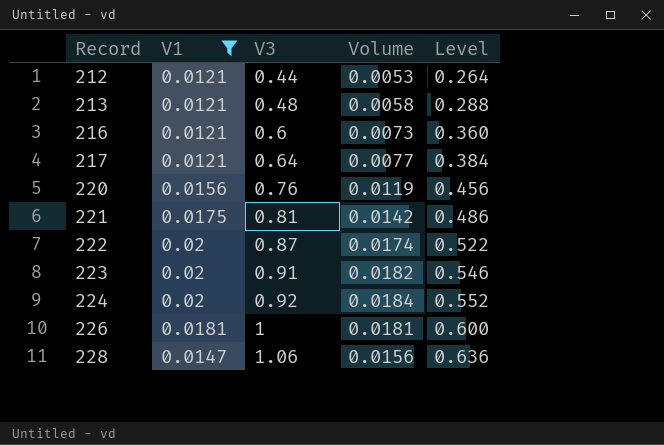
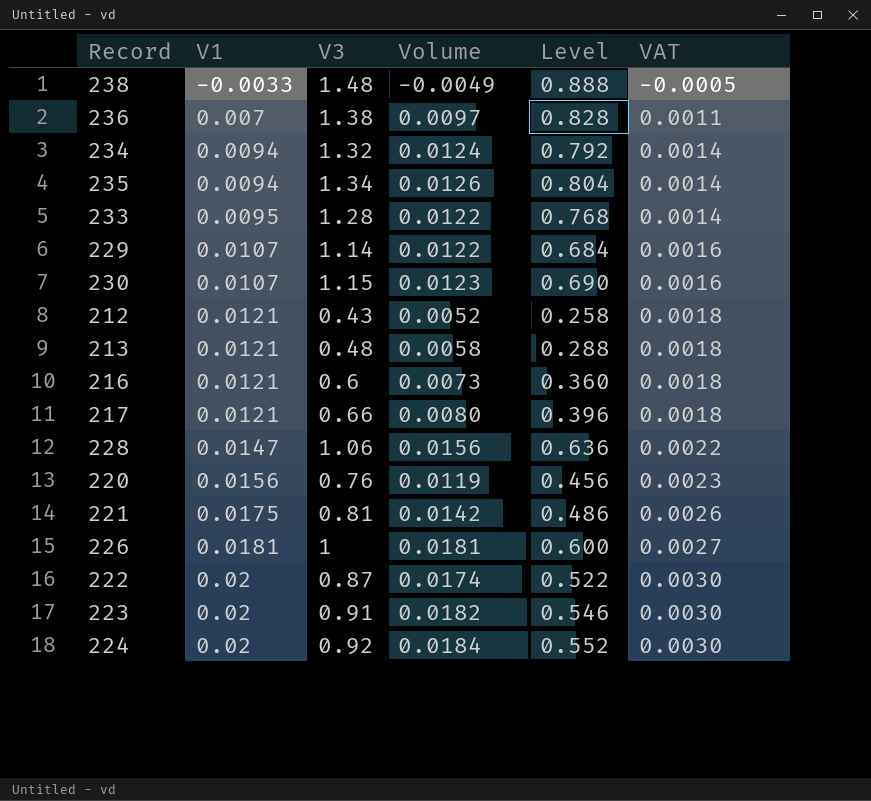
filter: V1 >= 0.0121 -> none
row order: Record ascending -> V1 ascending
column VAT | formula: none -> [V1] * 0.15
212 | V3: 0.44 -> 0.43
212 | Volume: 0.0053 -> 0.0052
212 | Level: 0.264 -> 0.258
217 | V3: 0.64 -> 0.66
217 | Volume: 0.0077 -> 0.0080
217 | Level: 0.384 -> 0.396

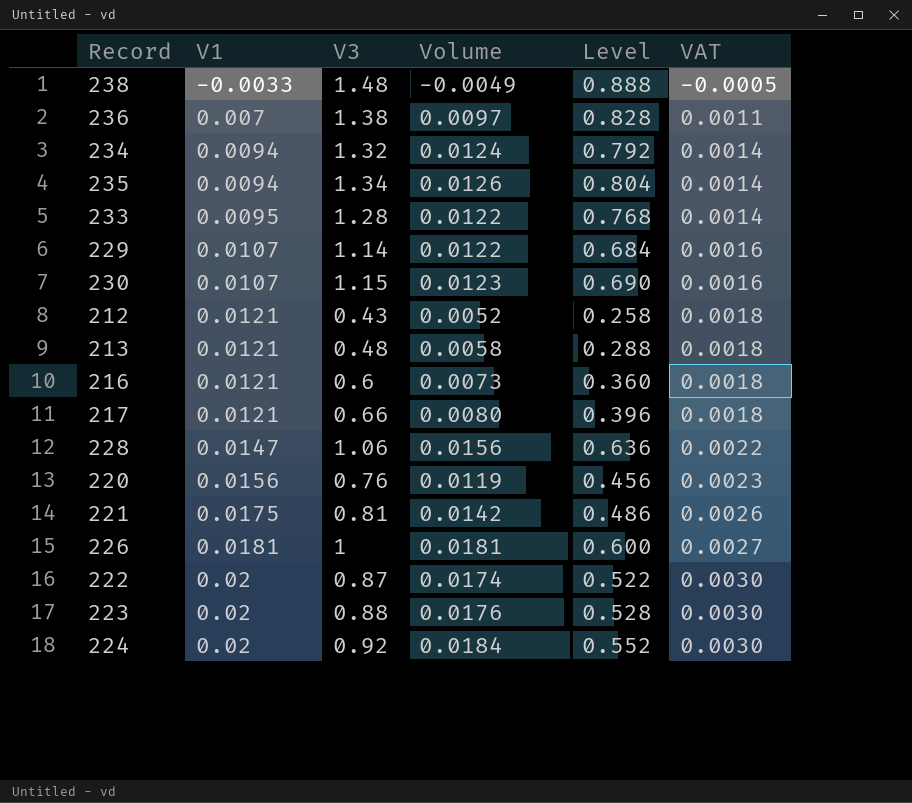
223 | V3: 0.91 -> 0.88
223 | Volume: 0.0182 -> 0.0176
223 | Level: 0.546 -> 0.528

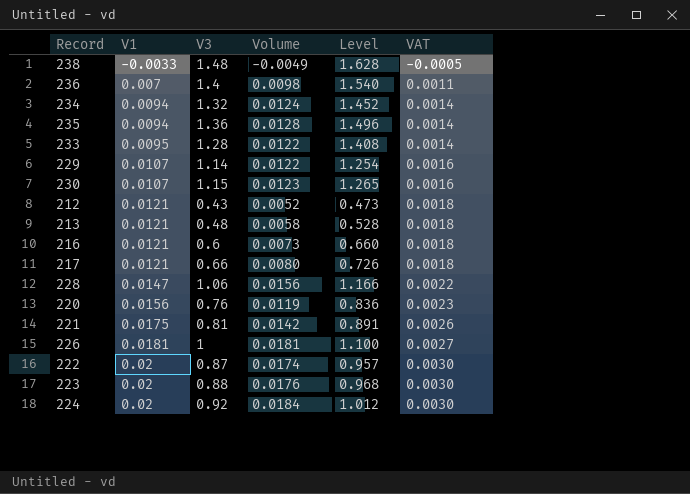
column Level | formula: [V3] * 0.6 -> [V3] * 1.1
236 | V3: 1.38 -> 1.4
236 | Volume: 0.0097 -> 0.0098
235 | V3: 1.34 -> 1.36
235 | Volume: 0.0126 -> 0.0128

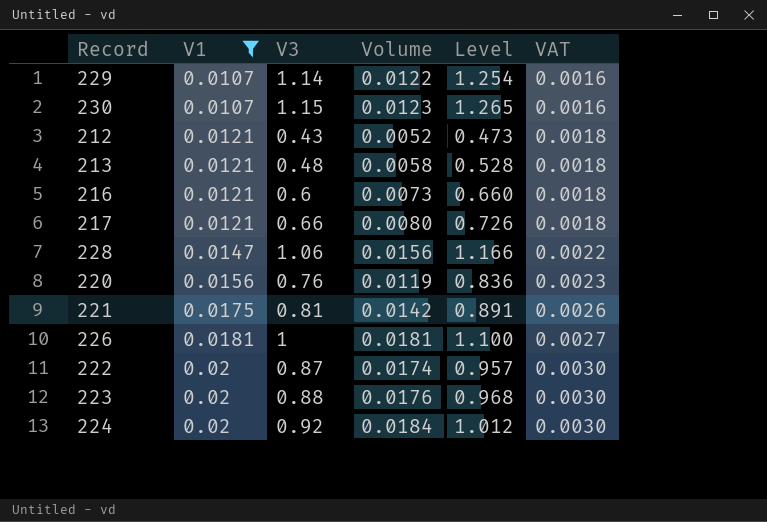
filter: none -> V1 >= 0.0107

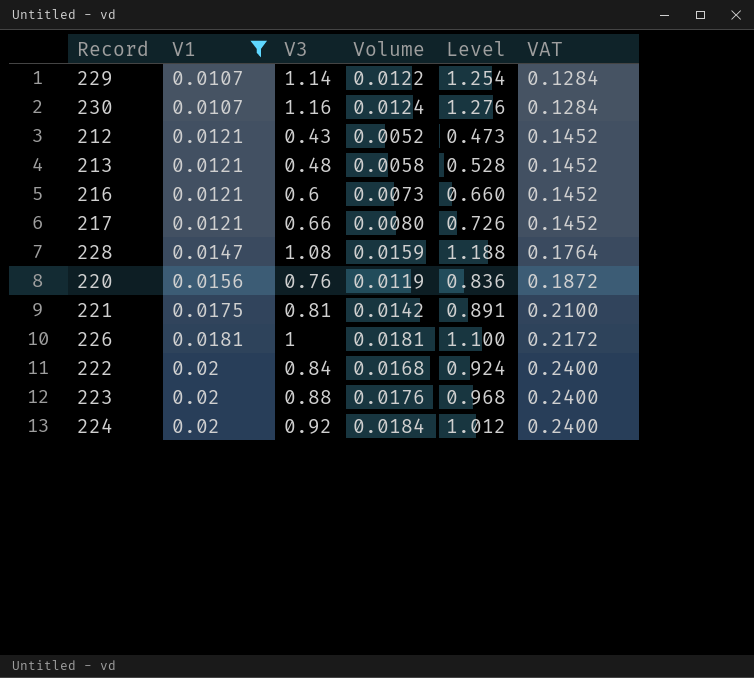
column VAT | formula: [V1] * 0.15 -> [V1] * 12
230 | V3: 1.15 -> 1.16
230 | Volume: 0.0123 -> 0.0124
230 | Level: 1.265 -> 1.276
228 | V3: 1.06 -> 1.08
228 | Volume: 0.0156 -> 0.0159
228 | Level: 1.166 -> 1.188
222 | V3: 0.87 -> 0.84
222 | Volume: 0.0174 -> 0.0168
222 | Level: 0.957 -> 0.924

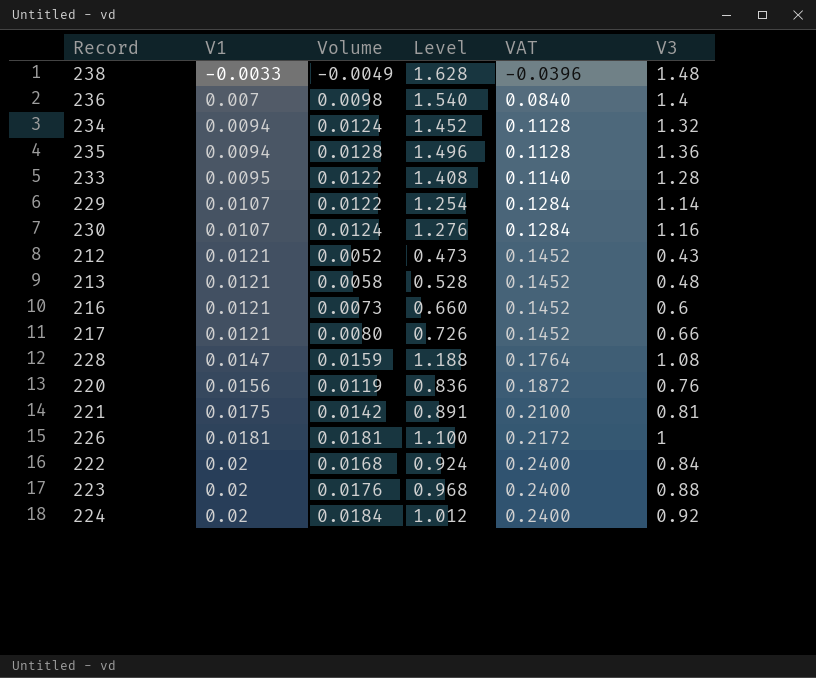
filter: V1 >= 0.0107 -> none
column V3 | position: 3 -> 6

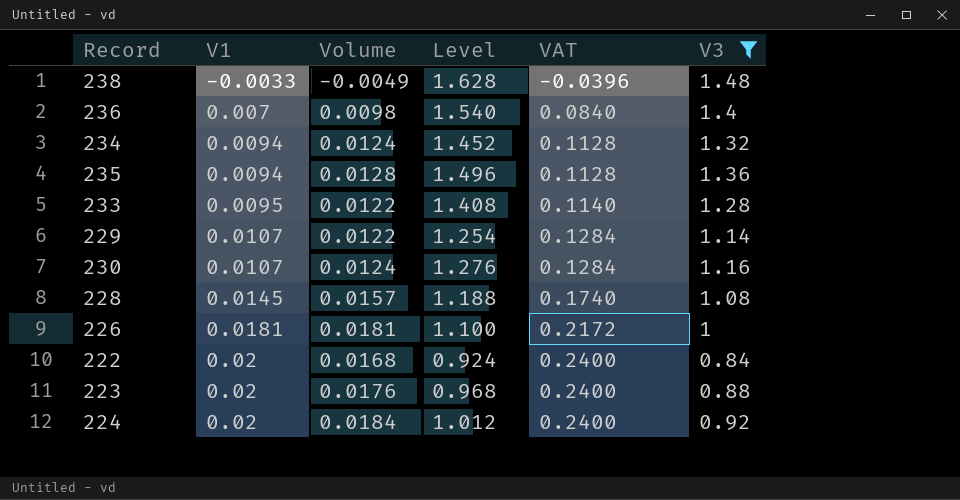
filter: none -> V3 >= 0.84
228 | V1: 0.0147 -> 0.0145
228 | Volume: 0.0159 -> 0.0157
228 | VAT: 0.1764 -> 0.1740

